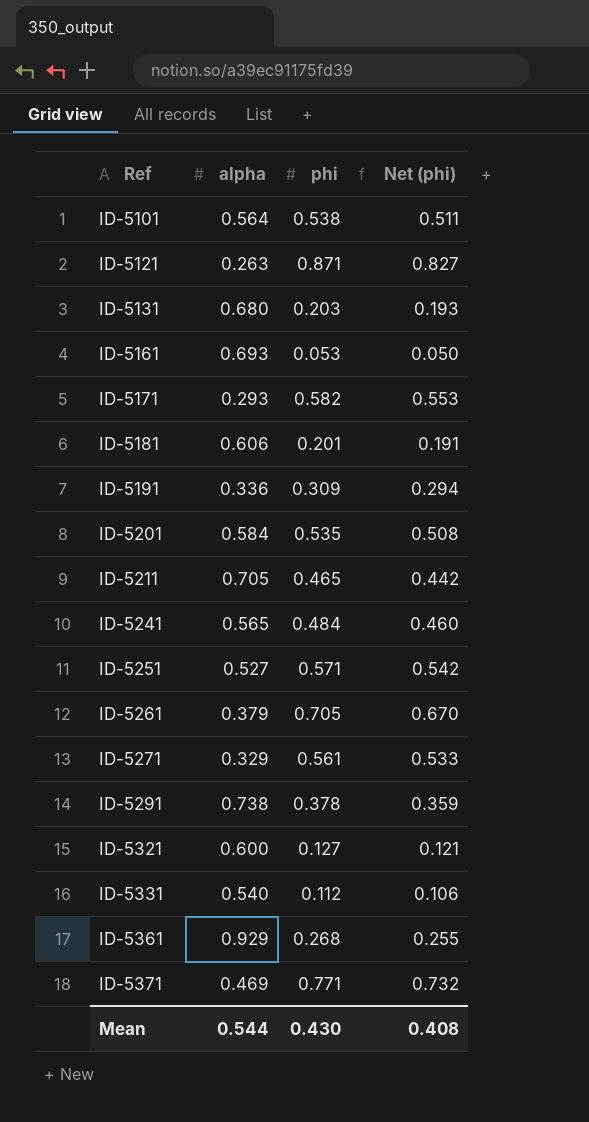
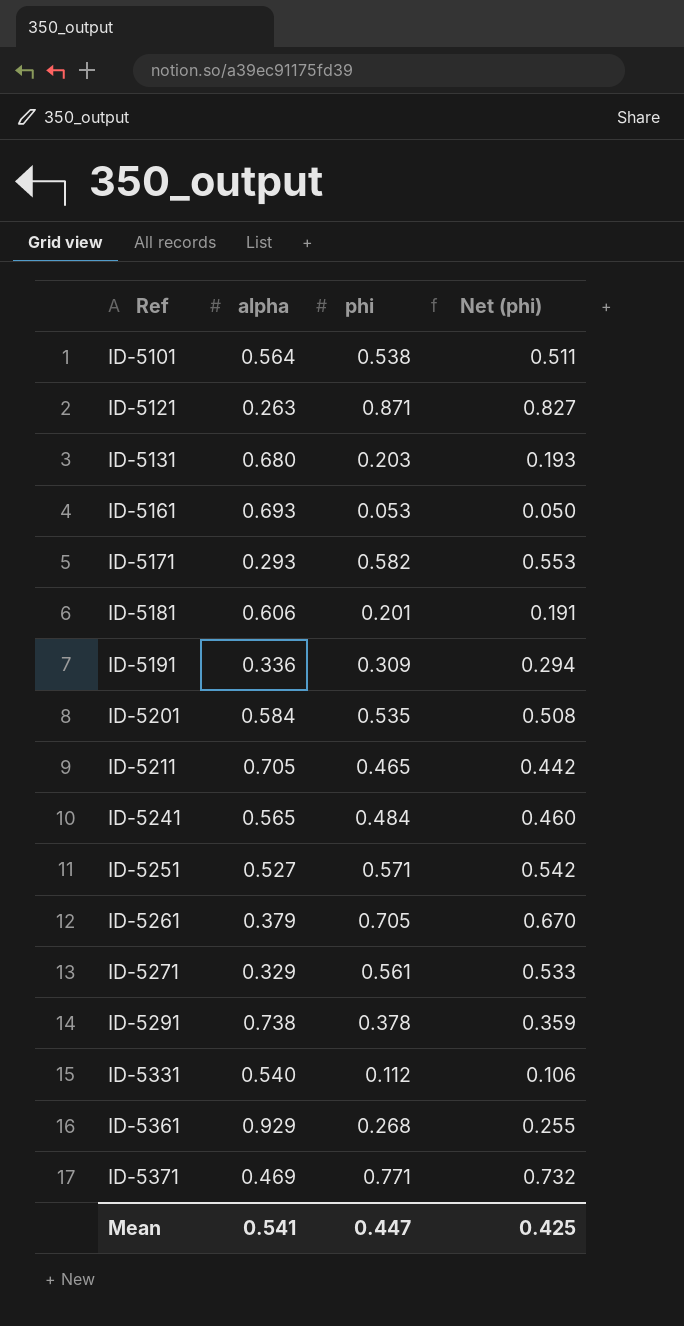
row ID-5321: 0.600 | 0.127 | 0.121 -> none
Mean | alpha: 0.544 -> 0.541
Mean | phi: 0.430 -> 0.447
Mean | Net (phi): 0.408 -> 0.425

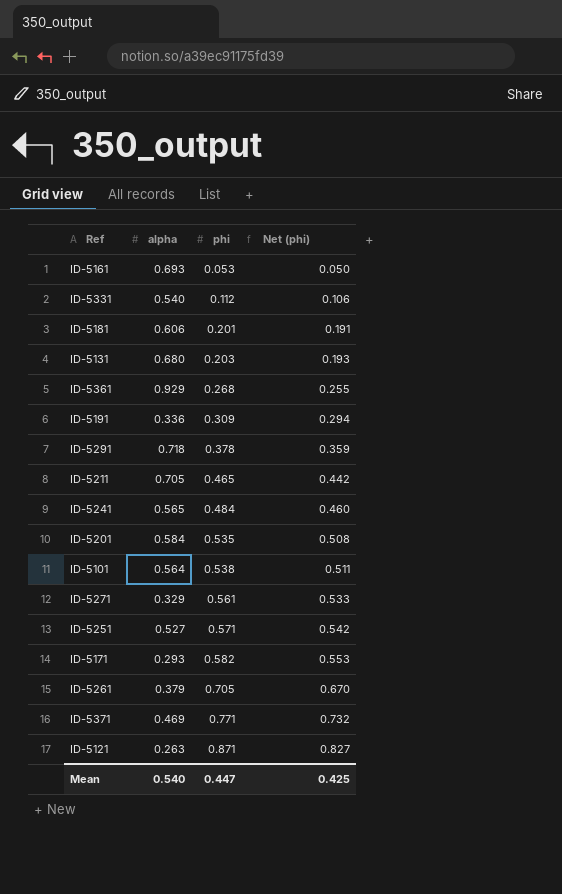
row order: Ref ascending -> phi ascending
ID-5291 | alpha: 0.738 -> 0.718
Mean | alpha: 0.541 -> 0.540

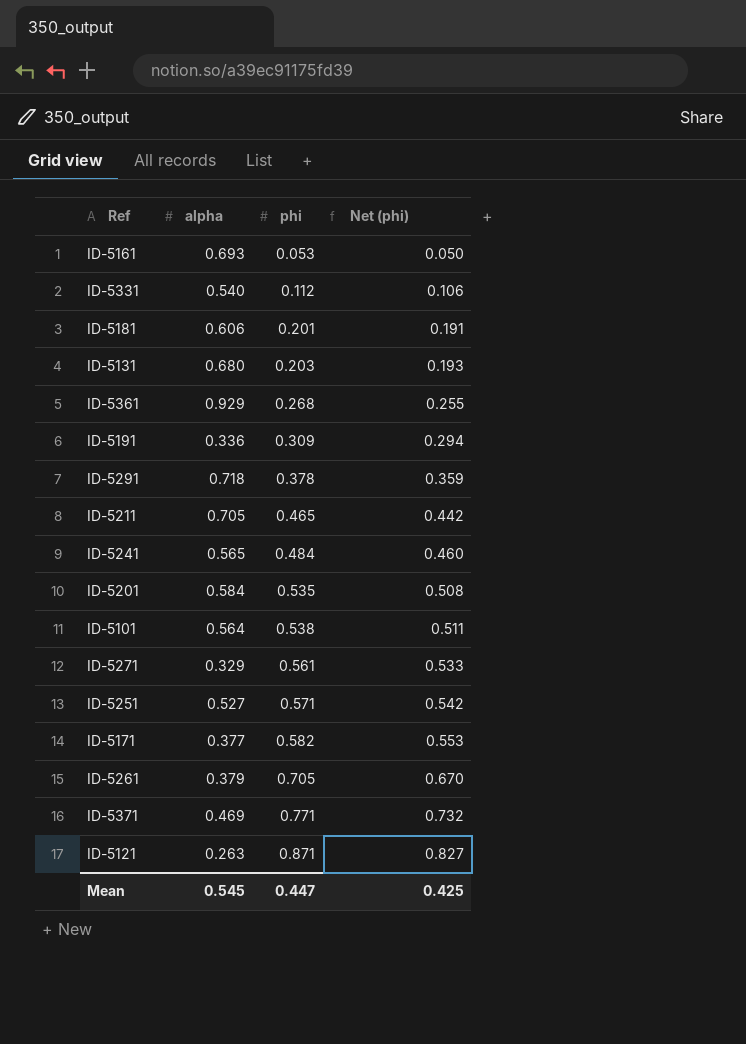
ID-5171 | alpha: 0.293 -> 0.377
Mean | alpha: 0.540 -> 0.545

